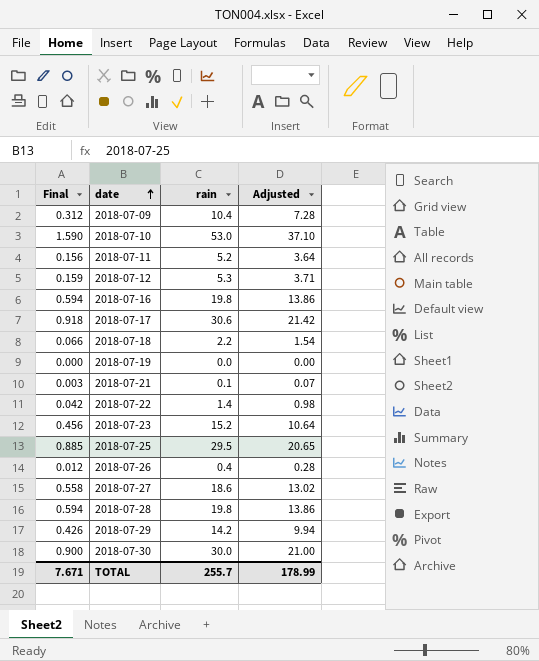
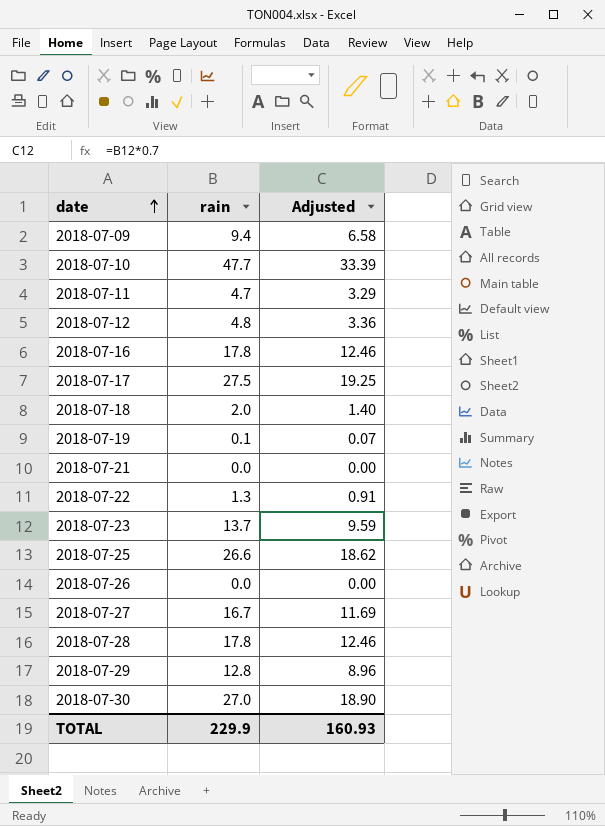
column Final | formula: [rain] * 0.03 -> none
2018-07-09 | rain: 10.4 -> 9.4
2018-07-09 | Adjusted: 7.28 -> 6.58
2018-07-10 | rain: 53.0 -> 47.7
2018-07-10 | Adjusted: 37.10 -> 33.39
2018-07-11 | rain: 5.2 -> 4.7
2018-07-11 | Adjusted: 3.64 -> 3.29
2018-07-12 | rain: 5.3 -> 4.8
2018-07-12 | Adjusted: 3.71 -> 3.36
2018-07-16 | rain: 19.8 -> 17.8
2018-07-16 | Adjusted: 13.86 -> 12.46
2018-07-17 | rain: 30.6 -> 27.5
2018-07-17 | Adjusted: 21.42 -> 19.25
2018-07-18 | rain: 2.2 -> 2.0
2018-07-18 | Adjusted: 1.54 -> 1.40
2018-07-19 | rain: 0.0 -> 0.1
2018-07-19 | Adjusted: 0.00 -> 0.07
2018-07-21 | rain: 0.1 -> 0.0
2018-07-21 | Adjusted: 0.07 -> 0.00
2018-07-22 | rain: 1.4 -> 1.3
2018-07-22 | Adjusted: 0.98 -> 0.91
2018-07-23 | rain: 15.2 -> 13.7
2018-07-23 | Adjusted: 10.64 -> 9.59
2018-07-25 | rain: 29.5 -> 26.6
2018-07-25 | Adjusted: 20.65 -> 18.62
2018-07-26 | rain: 0.4 -> 0.0
2018-07-26 | Adjusted: 0.28 -> 0.00
2018-07-27 | rain: 18.6 -> 16.7
2018-07-27 | Adjusted: 13.02 -> 11.69
2018-07-28 | rain: 19.8 -> 17.8
2018-07-28 | Adjusted: 13.86 -> 12.46
2018-07-29 | rain: 14.2 -> 12.8
2018-07-29 | Adjusted: 9.94 -> 8.96
2018-07-30 | rain: 30.0 -> 27.0
2018-07-30 | Adjusted: 21.00 -> 18.90
TOTAL | rain: 255.7 -> 229.9
TOTAL | Adjusted: 178.99 -> 160.93

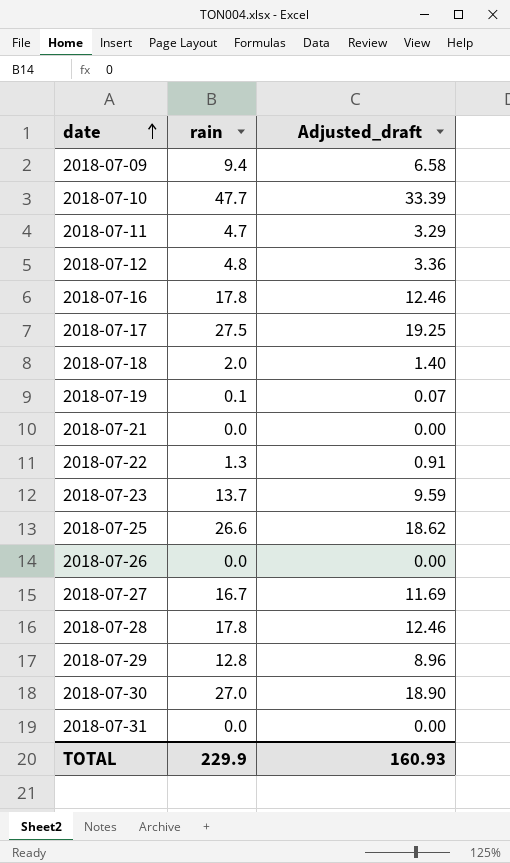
column name: Adjusted -> Adjusted_draft
row 2018-07-31: none -> 0.0 | 0.00

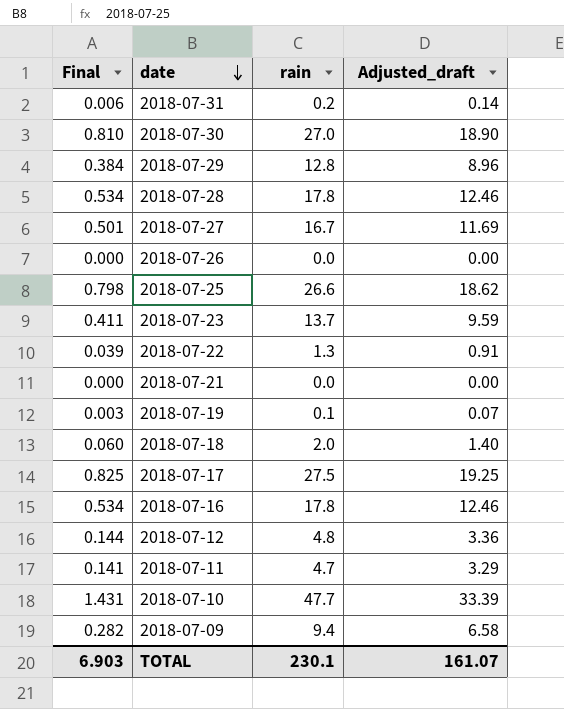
row order: date ascending -> date descending
column Final | formula: none -> [rain] * 0.03
2018-07-31 | rain: 0.0 -> 0.2
2018-07-31 | Adjusted_draft: 0.00 -> 0.14
TOTAL | rain: 229.9 -> 230.1
TOTAL | Adjusted_draft: 160.93 -> 161.07

